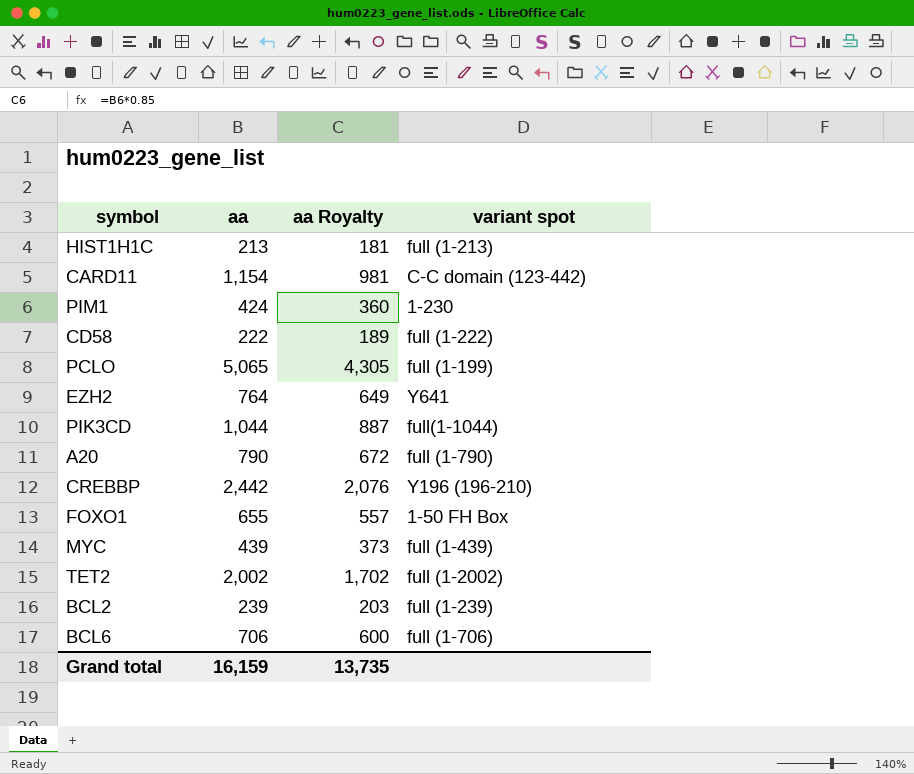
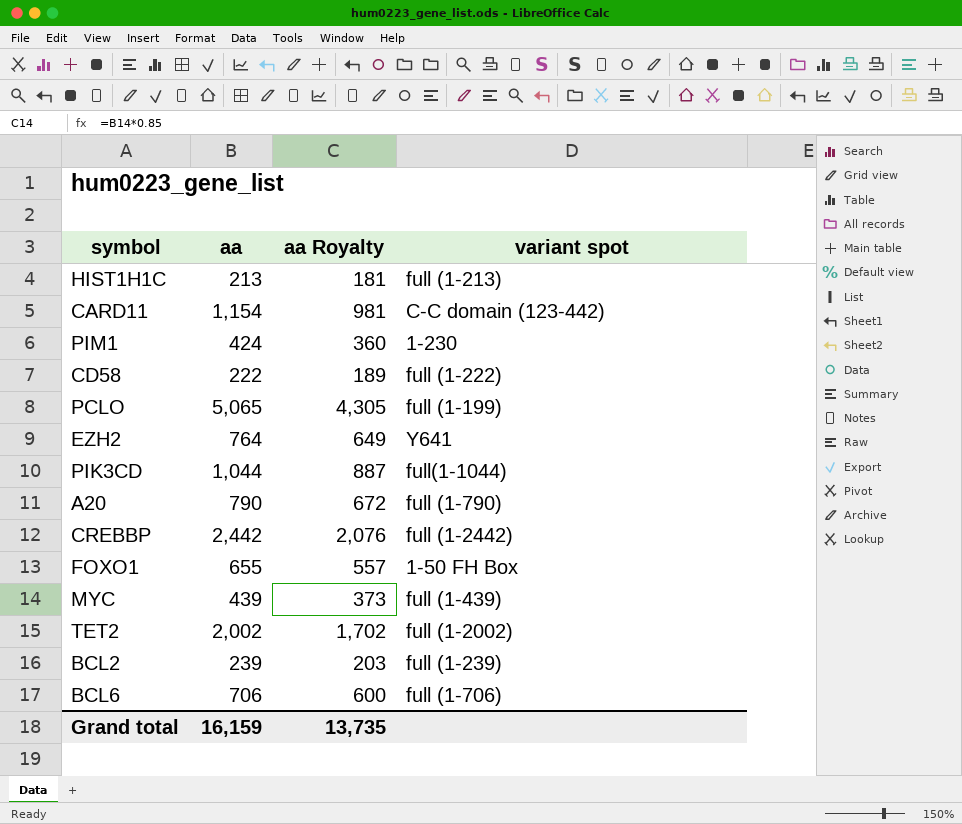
CREBBP | variant spot: Y196 (196-210) -> full (1-2442)

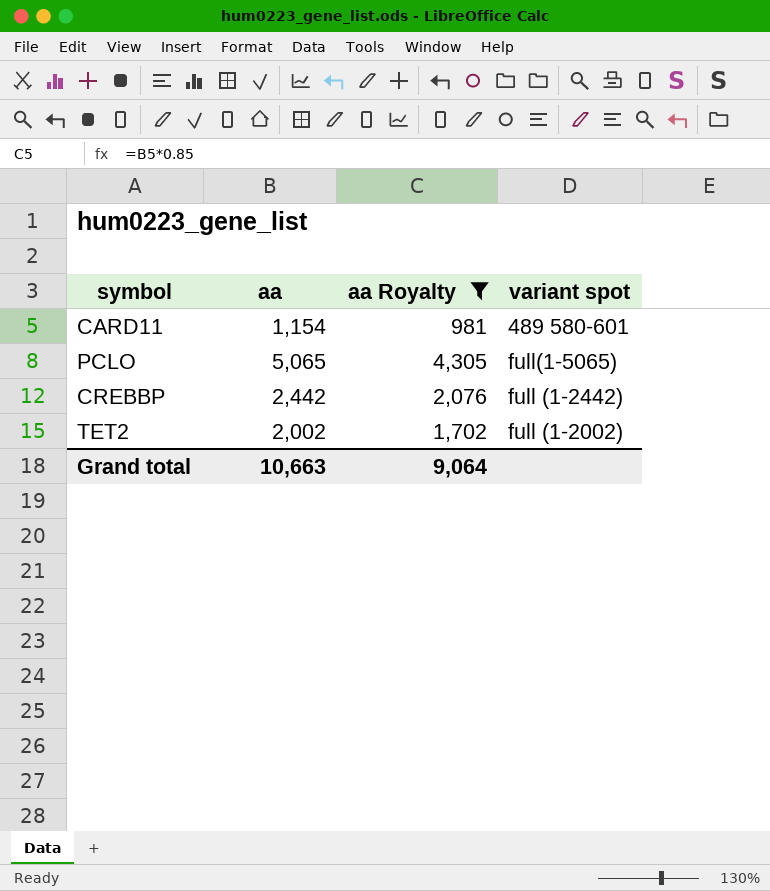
filter: none -> aa Royalty >= 981
CARD11 | variant spot: C-C domain (123-442) -> 489 580-601
PCLO | variant spot: full (1-199) -> full(1-5065)
Grand total | aa: 16,159 -> 10,663
Grand total | aa Royalty: 13,735 -> 9,064

